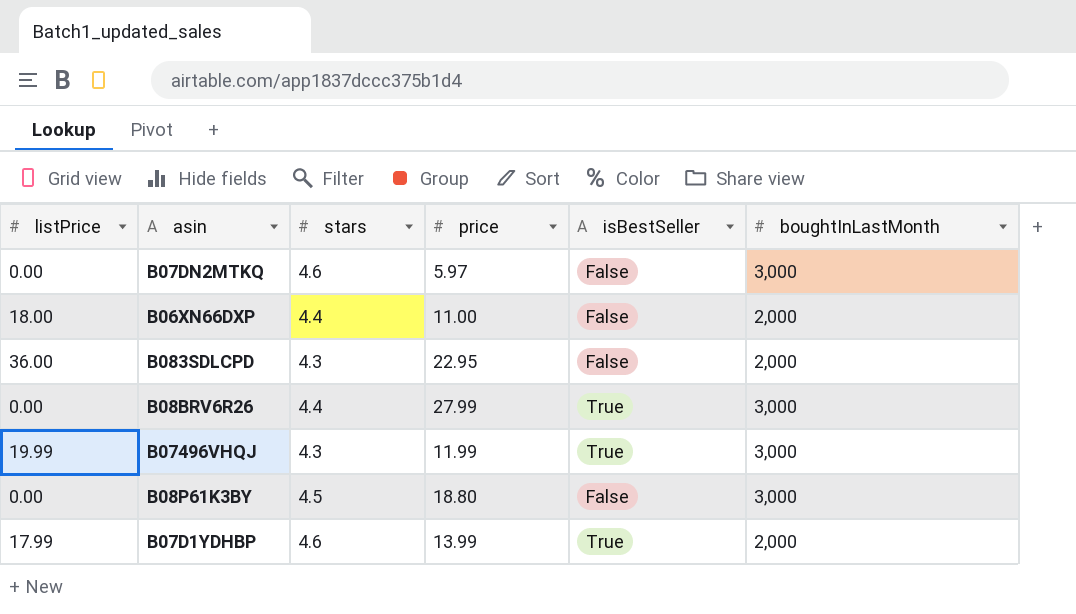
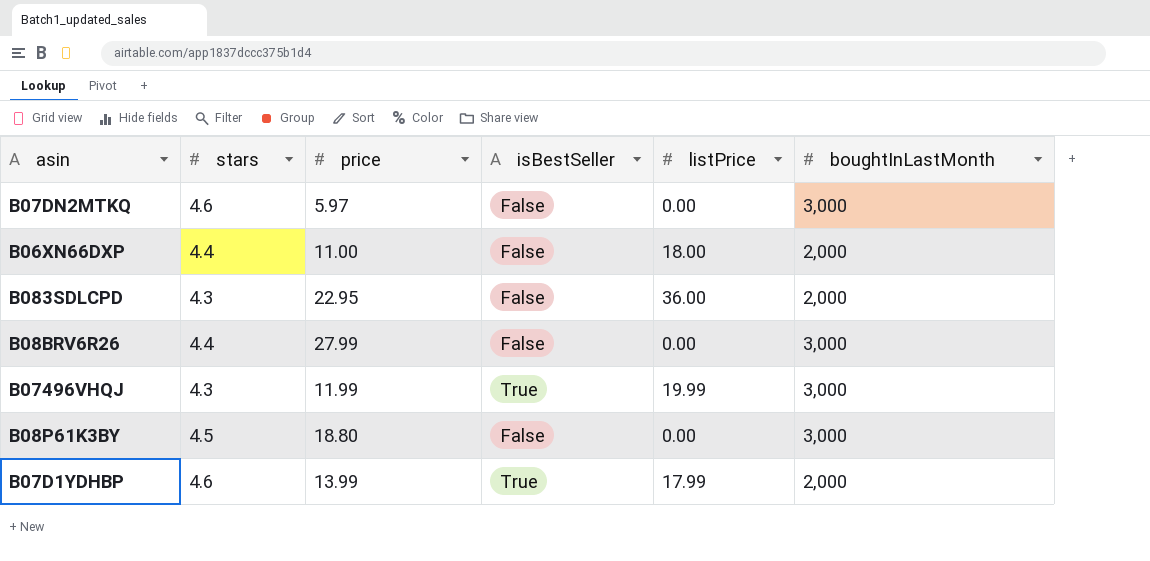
column listPrice | position: 1 -> 5
B08BRV6R26 | isBestSeller: True -> False

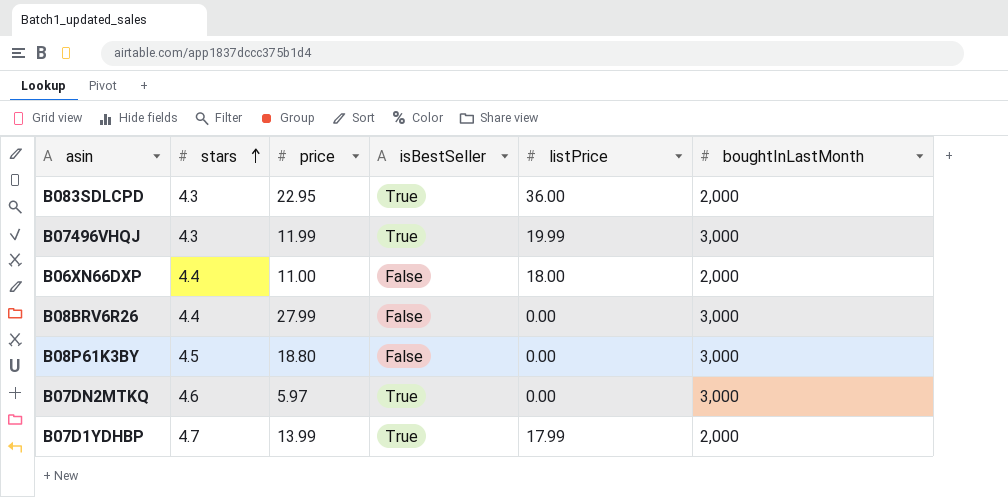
row order: none -> stars ascending
B083SDLCPD | isBestSeller: False -> True
B07DN2MTKQ | isBestSeller: False -> True
B07D1YDHBP | stars: 4.6 -> 4.7

